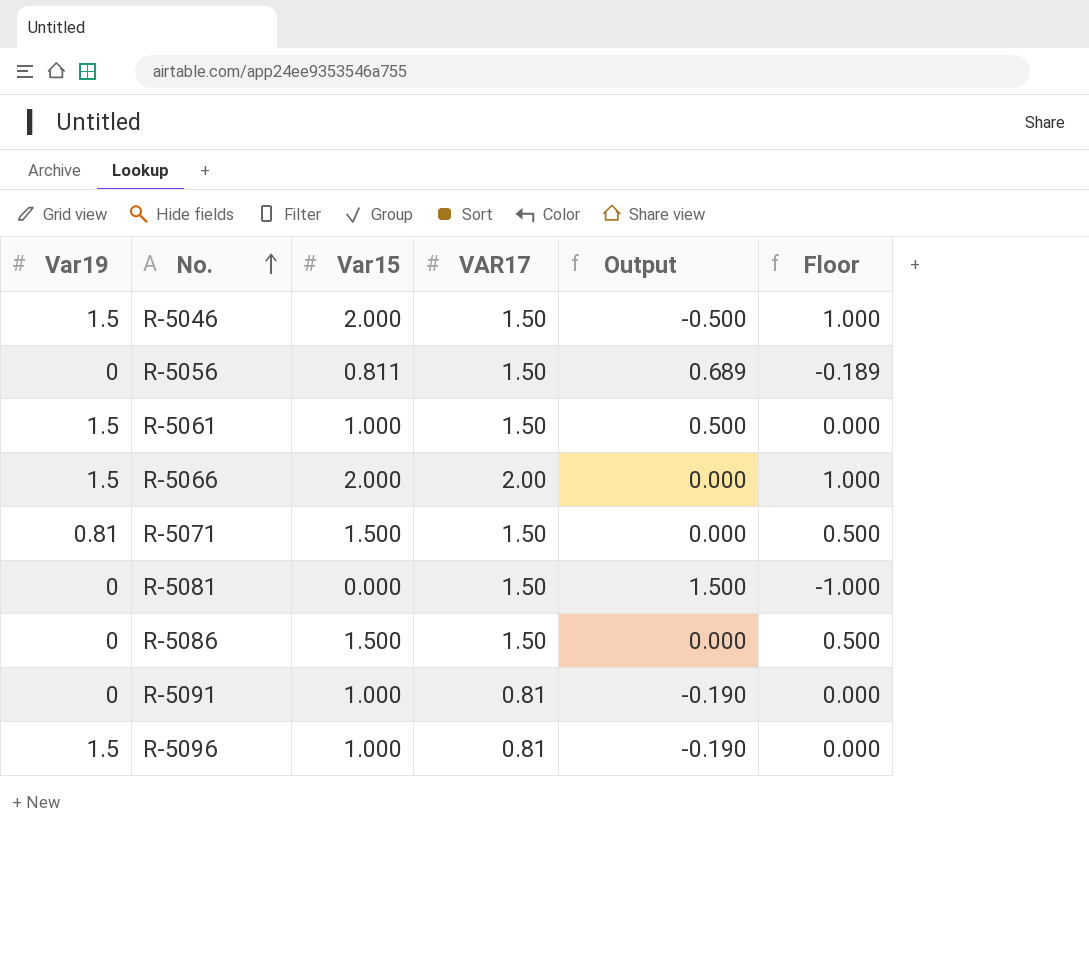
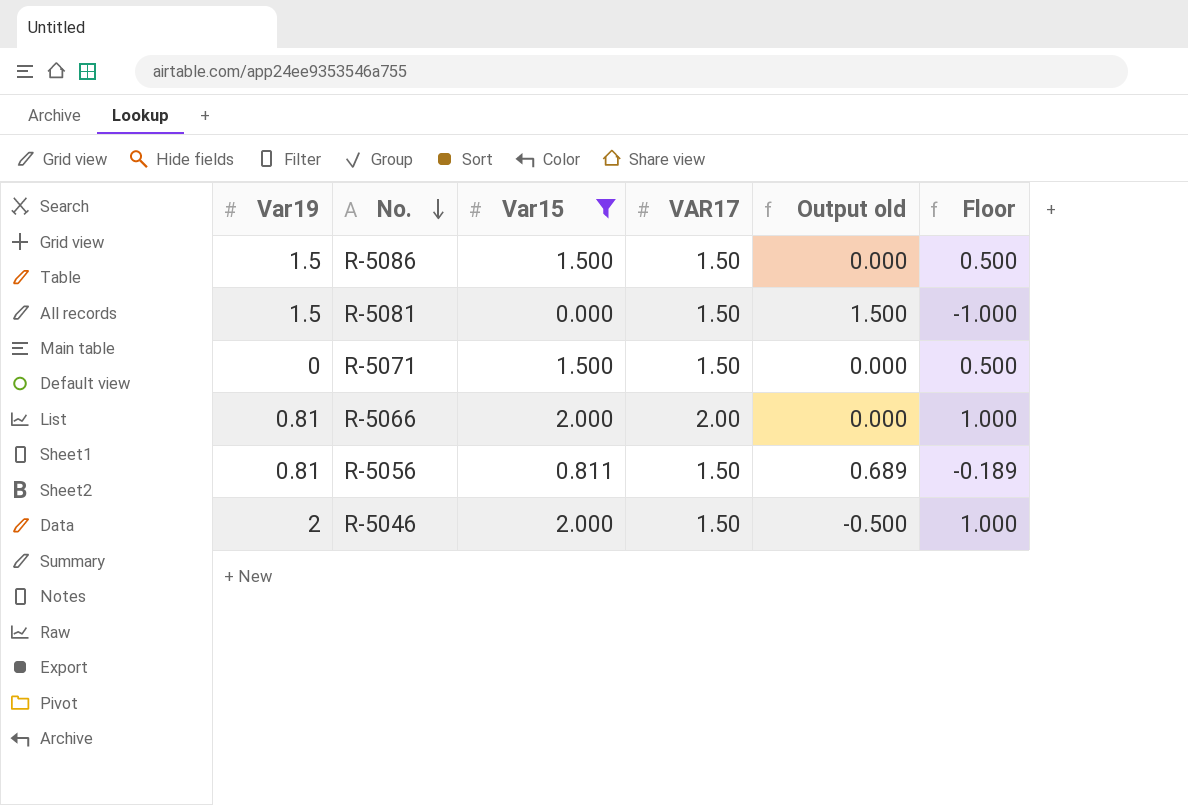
filter: none -> Var15 != 1.000
row order: No. ascending -> No. descending
column name: Output -> Output old
R-5086 | Var19: 0 -> 1.5
R-5081 | Var19: 0 -> 1.5
R-5071 | Var19: 0.81 -> 0
R-5066 | Var19: 1.5 -> 0.81
R-5056 | Var19: 0 -> 0.81
R-5046 | Var19: 1.5 -> 2

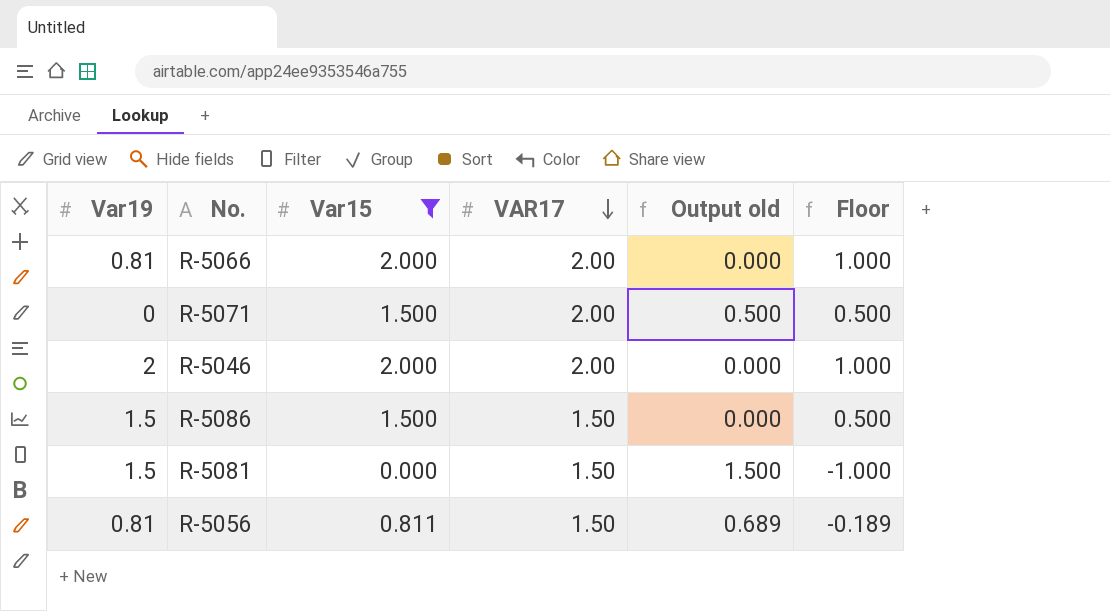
row order: No. descending -> VAR17 descending
R-5071 | VAR17: 1.50 -> 2.00
R-5071 | Output old: 0.000 -> 0.500
R-5046 | VAR17: 1.50 -> 2.00
R-5046 | Output old: -0.500 -> 0.000

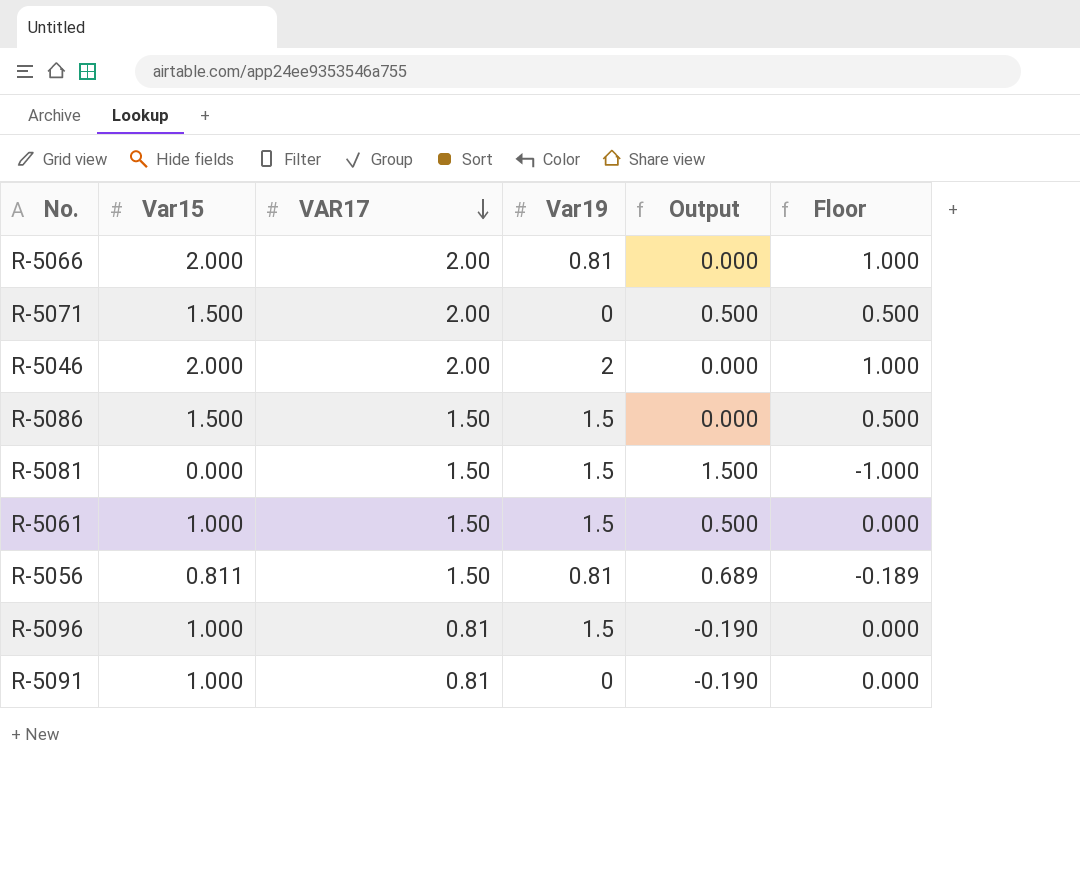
filter: Var15 != 1.000 -> none
column Var19 | position: 1 -> 4
column name: Output old -> Output

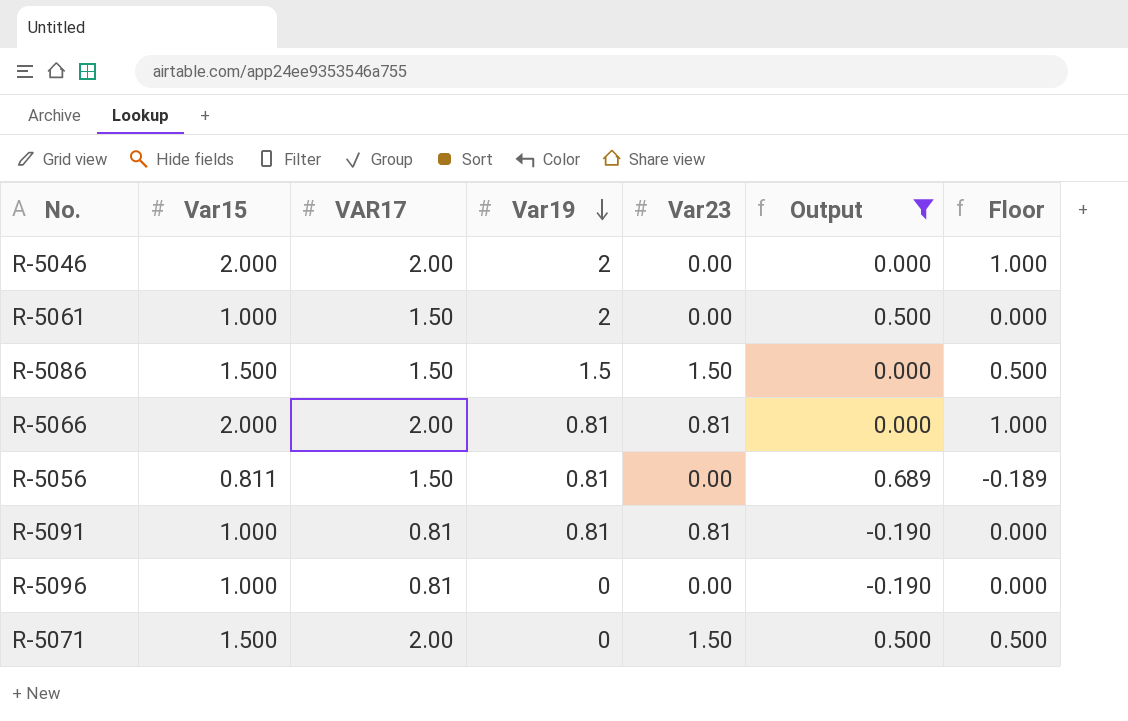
filter: none -> Output != 1.500
row order: VAR17 descending -> Var19 descending
column Var23 | position: none -> 5
R-5061 | Var19: 1.5 -> 2
R-5091 | Var19: 0 -> 0.81
R-5096 | Var19: 1.5 -> 0

